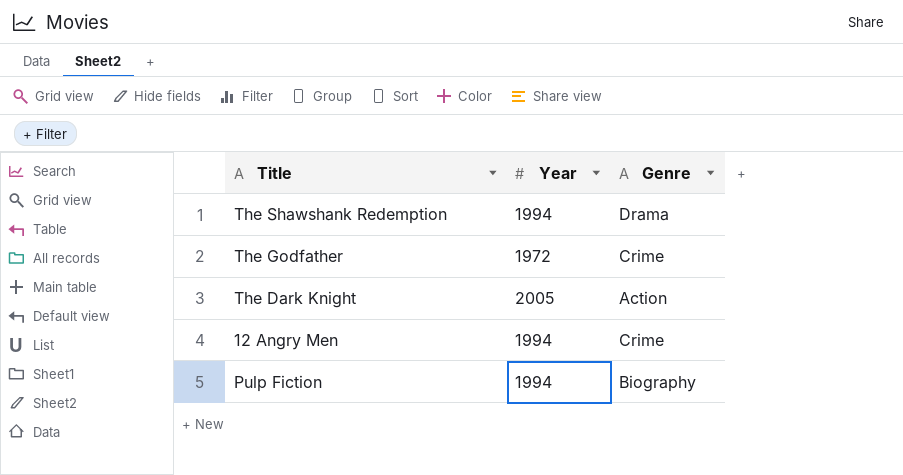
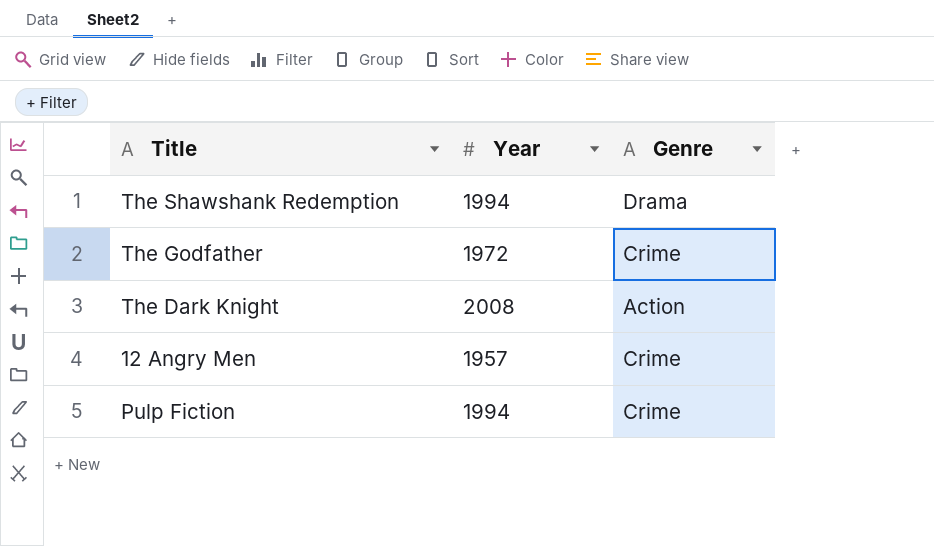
The Dark Knight | Year: 2005 -> 2008
12 Angry Men | Year: 1994 -> 1957
Pulp Fiction | Genre: Biography -> Crime

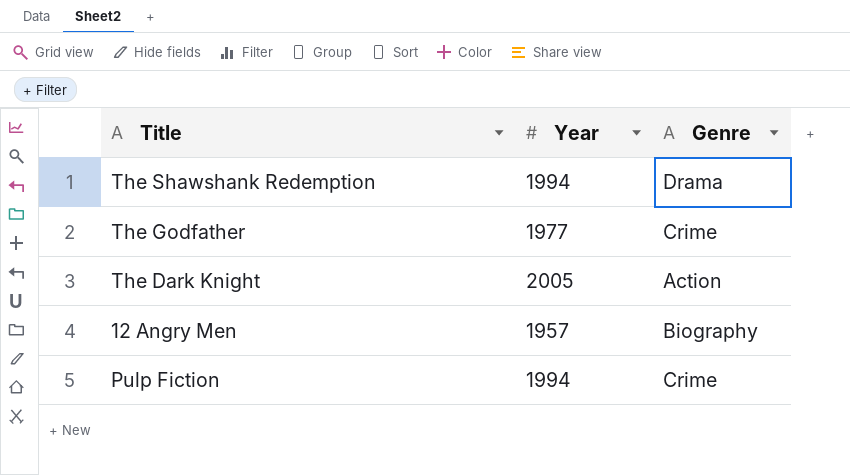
The Godfather | Year: 1972 -> 1977
The Dark Knight | Year: 2008 -> 2005
12 Angry Men | Genre: Crime -> Biography

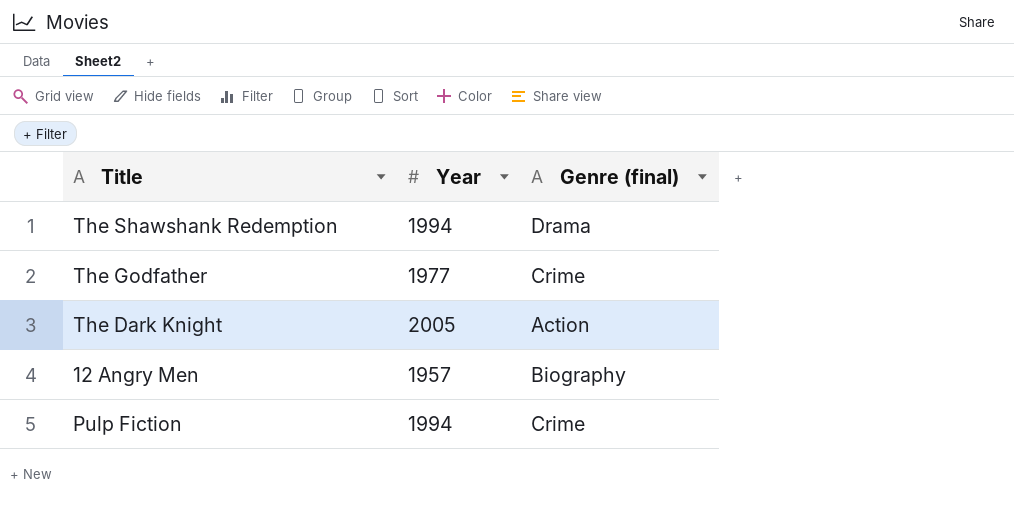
column name: Genre -> Genre (final)

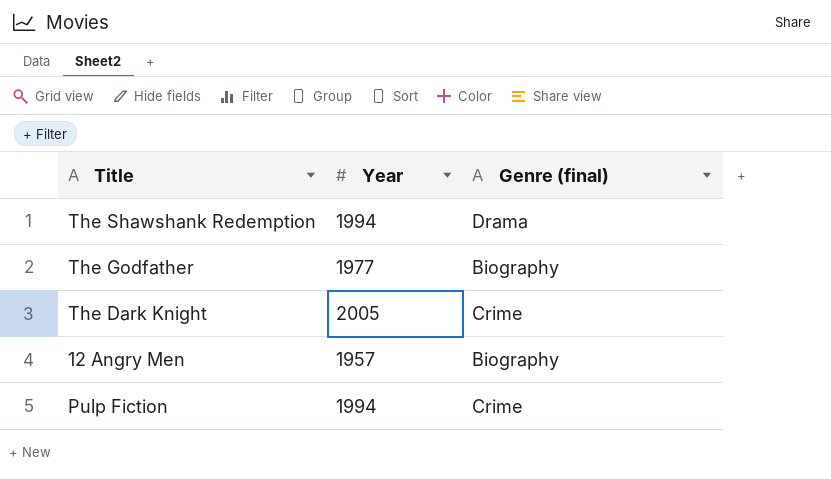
The Godfather | Genre (final): Crime -> Biography
The Dark Knight | Genre (final): Action -> Crime

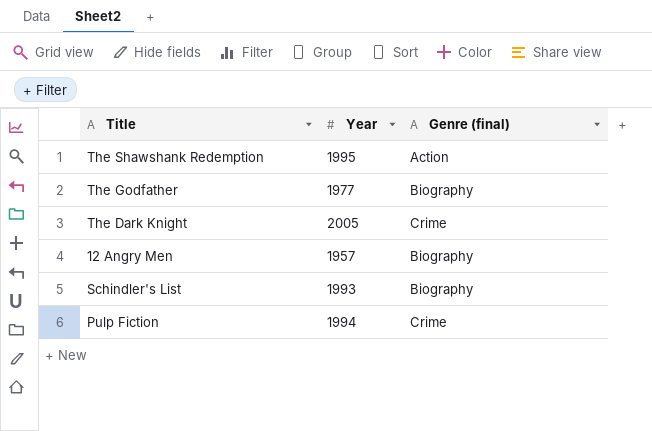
The Shawshank Redemption | Year: 1994 -> 1995
The Shawshank Redemption | Genre (final): Drama -> Action
row Schindler's List: none -> 1993 | Biography

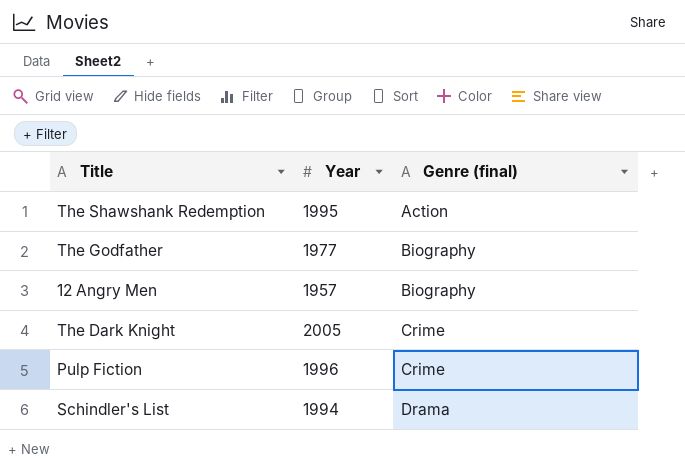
row order: none -> Genre (final) ascending
Pulp Fiction | Year: 1994 -> 1996
Schindler's List | Year: 1993 -> 1994
Schindler's List | Genre (final): Biography -> Drama

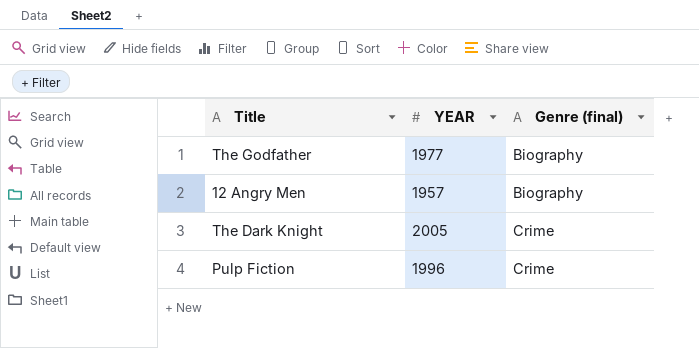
column name: Year -> YEAR
row The Shawshank Redemption: 1995 | Action -> none
row Schindler's List: 1994 | Drama -> none

